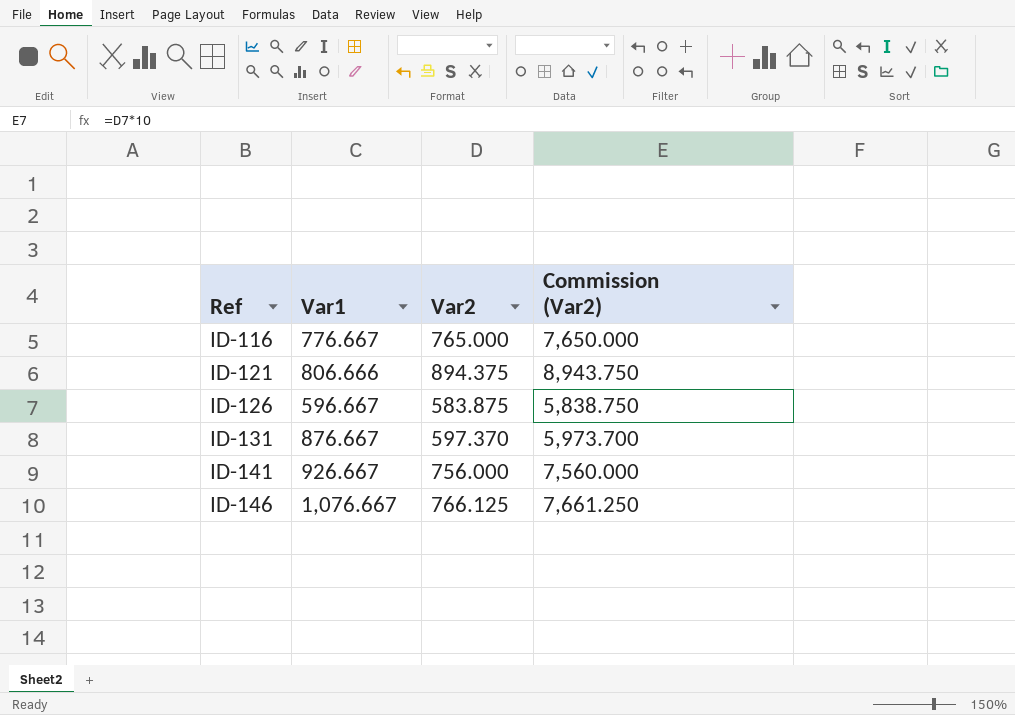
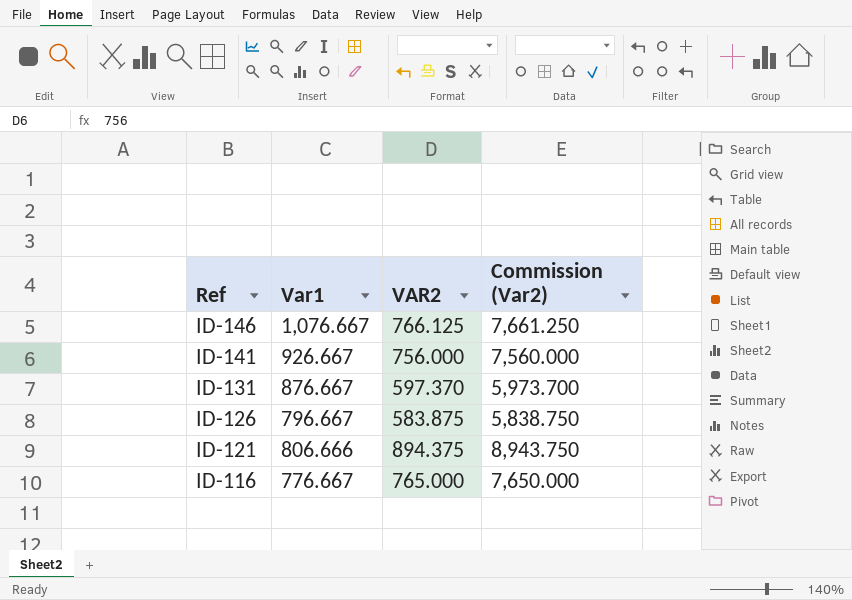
row order: Ref ascending -> Ref descending
column name: Var2 -> VAR2
ID-126 | Var1: 596.667 -> 796.667

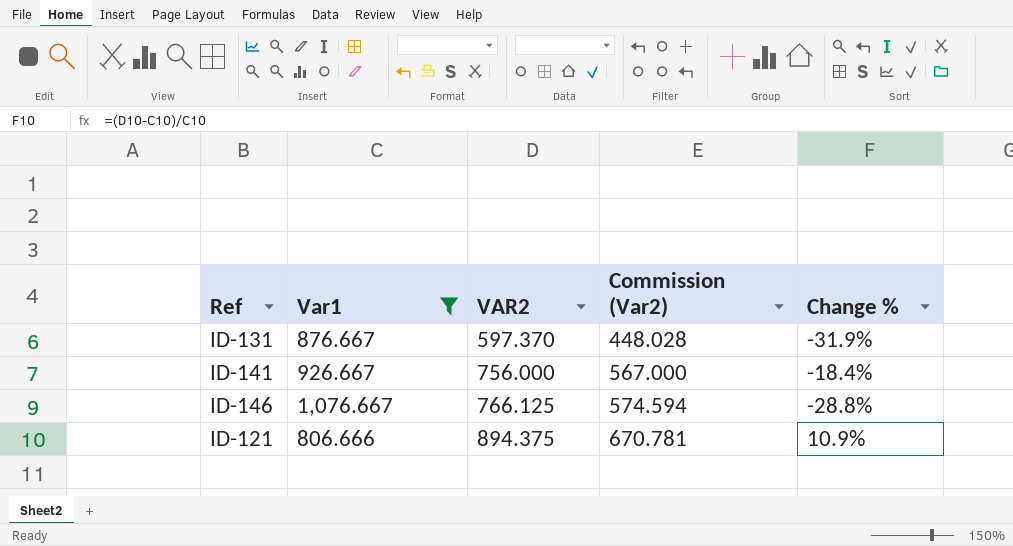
filter: none -> Var1 >= 806.666
row order: Ref descending -> VAR2 ascending
column Commission (Var2) | formula: [VAR2] * 10 -> [VAR2] * 0.75
column Change % | formula: none -> ([VAR2] - [Var1]) / [Var1]

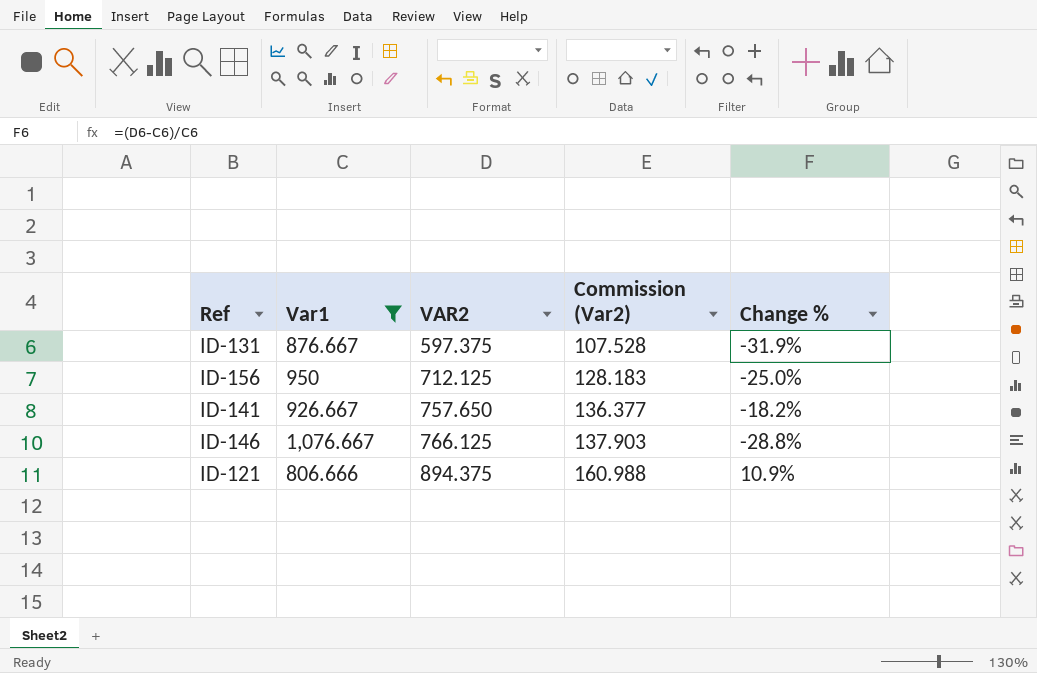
column Commission (Var2) | formula: [VAR2] * 0.75 -> [VAR2] * 0.18
ID-131 | VAR2: 597.370 -> 597.375
row ID-156: none -> 950 | 712.125 | 128.183 | -25.0%
ID-141 | VAR2: 756.000 -> 757.650
ID-141 | Change %: -18.4% -> -18.2%

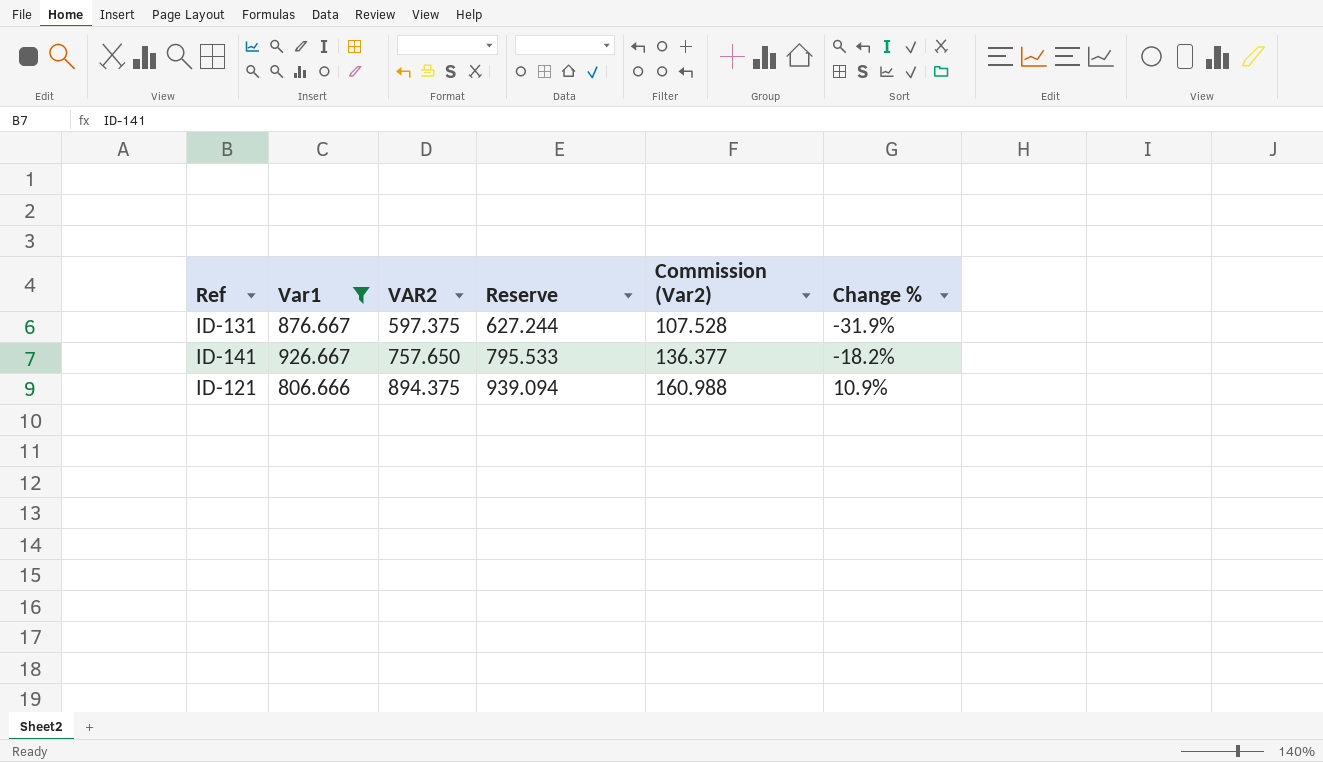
column Reserve | formula: none -> [VAR2] * 1.05
row ID-156: 950 | 712.125 | 128.183 | -25.0% -> none
row ID-146: 1,076.667 | 766.125 | 137.903 | -28.8% -> none

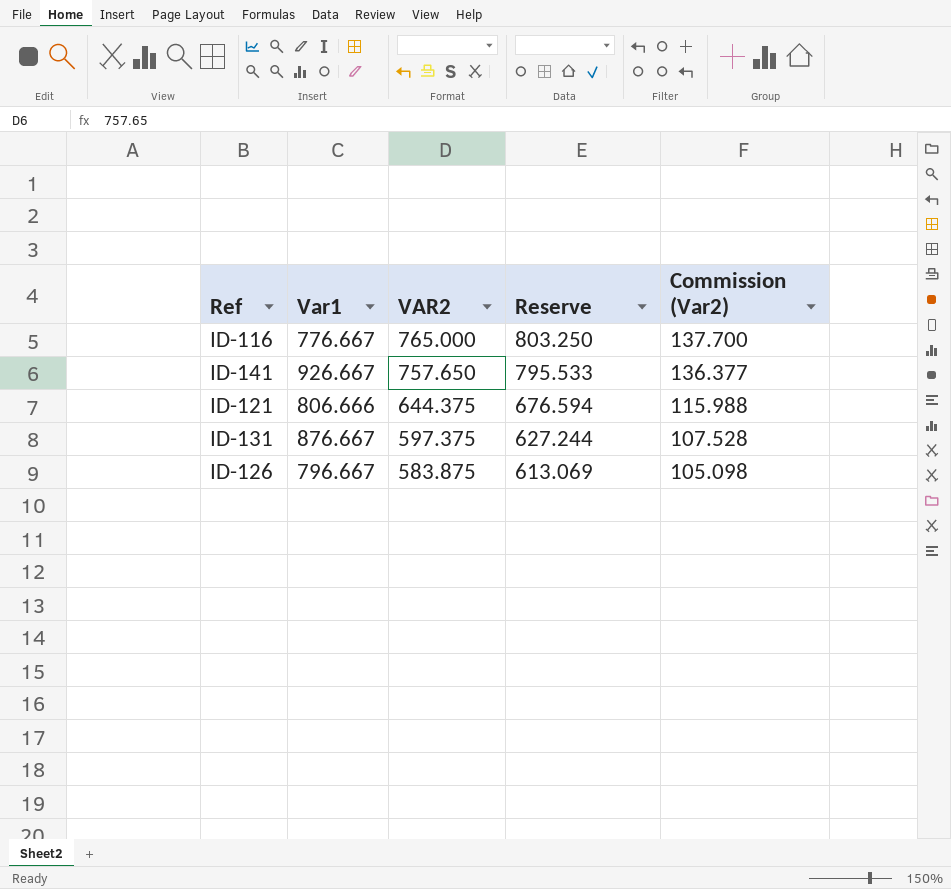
filter: Var1 >= 806.666 -> none
row order: VAR2 ascending -> VAR2 descending
column Change % | formula: ([VAR2] - [Var1]) / [Var1] -> none
ID-121 | VAR2: 894.375 -> 644.375
ID-121 | Reserve: 939.094 -> 676.594
ID-121 | Commission (Var2): 160.988 -> 115.988

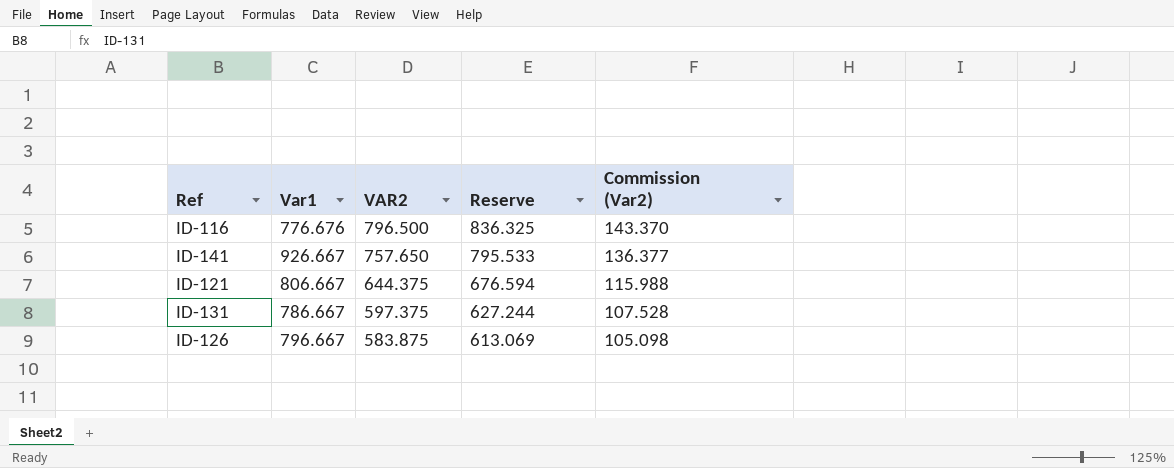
ID-116 | Var1: 776.667 -> 776.676
ID-116 | VAR2: 765.000 -> 796.500
ID-116 | Reserve: 803.250 -> 836.325
ID-116 | Commission (Var2): 137.700 -> 143.370
ID-121 | Var1: 806.666 -> 806.667
ID-131 | Var1: 876.667 -> 786.667

